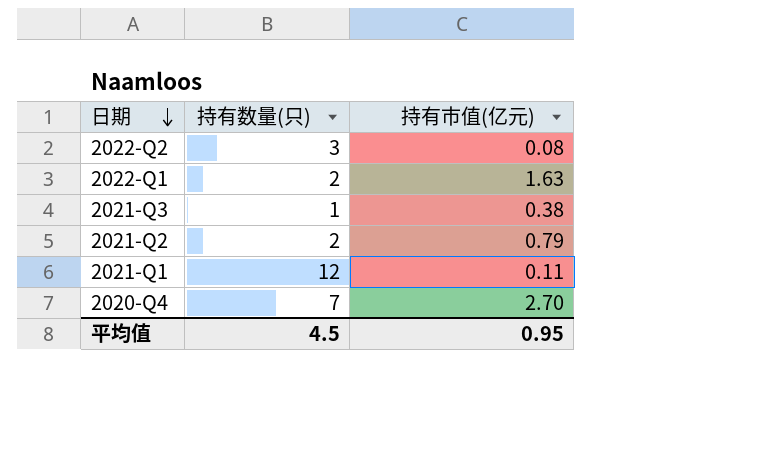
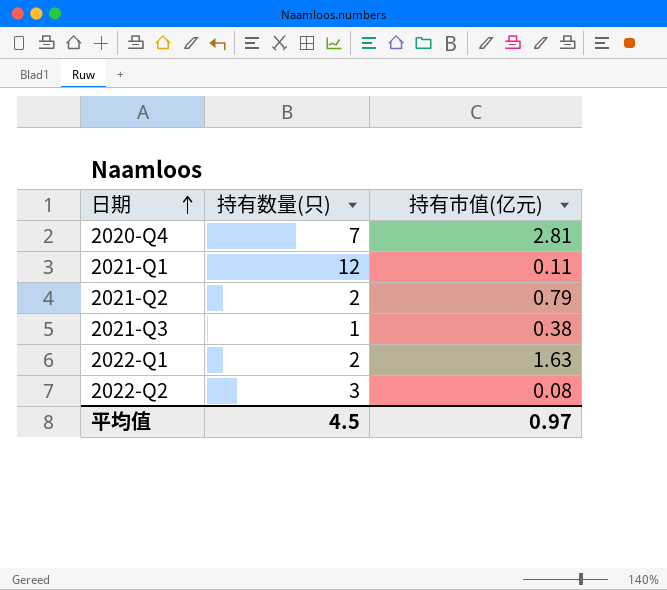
row order: 日期 descending -> 日期 ascending
2020-Q4 | 持有市值(亿元): 2.70 -> 2.81
平均值 | 持有市值(亿元): 0.95 -> 0.97

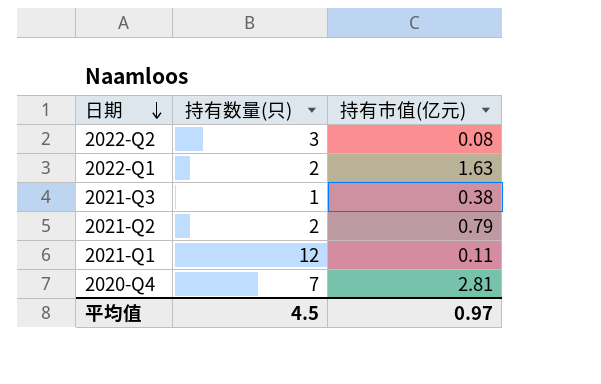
row order: 日期 ascending -> 日期 descending

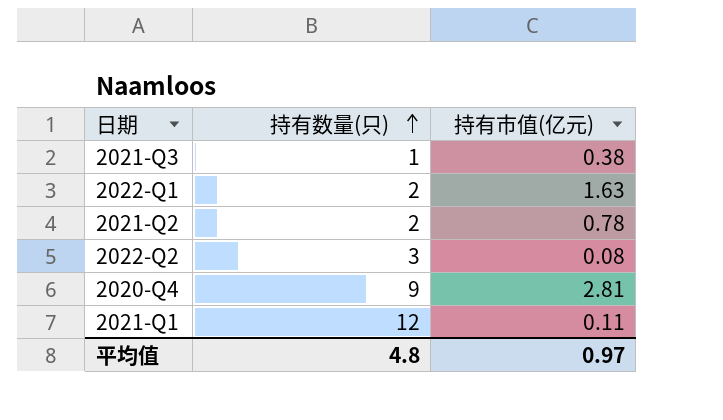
row order: 日期 descending -> 持有数量(只) ascending
2021-Q2 | 持有市值(亿元): 0.79 -> 0.78
2020-Q4 | 持有数量(只): 7 -> 9
平均值 | 持有数量(只): 4.5 -> 4.8

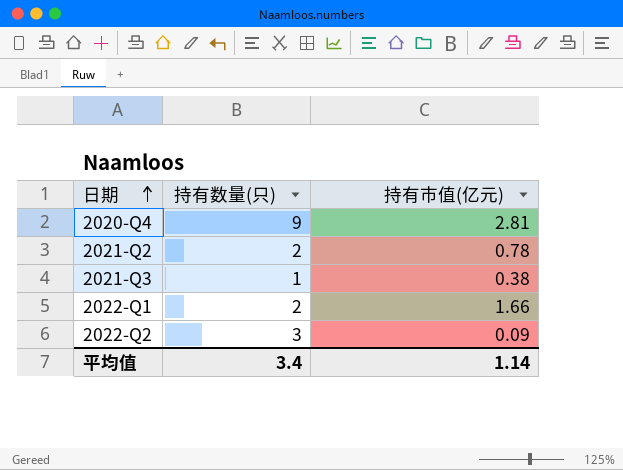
row order: 持有数量(只) ascending -> 日期 ascending
row 2021-Q1: 12 | 0.11 -> none
2022-Q1 | 持有市值(亿元): 1.63 -> 1.66
2022-Q2 | 持有市值(亿元): 0.08 -> 0.09
平均值 | 持有数量(只): 4.8 -> 3.4
平均值 | 持有市值(亿元): 0.97 -> 1.14

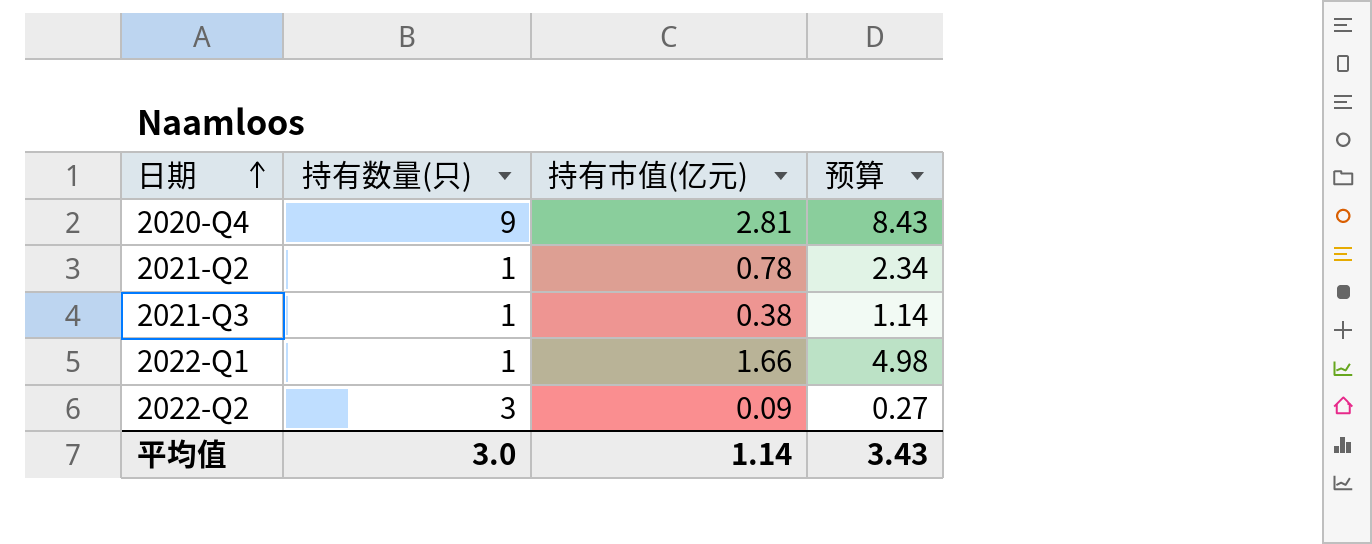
column 预算 | formula: none -> [持有市值(亿元)] * 3
2021-Q2 | 持有数量(只): 2 -> 1
2022-Q1 | 持有数量(只): 2 -> 1
平均值 | 持有数量(只): 3.4 -> 3.0

